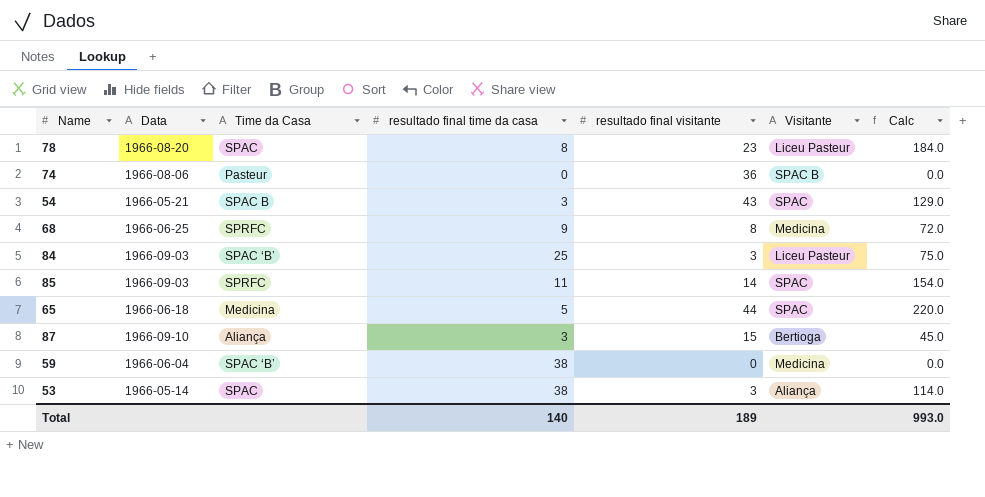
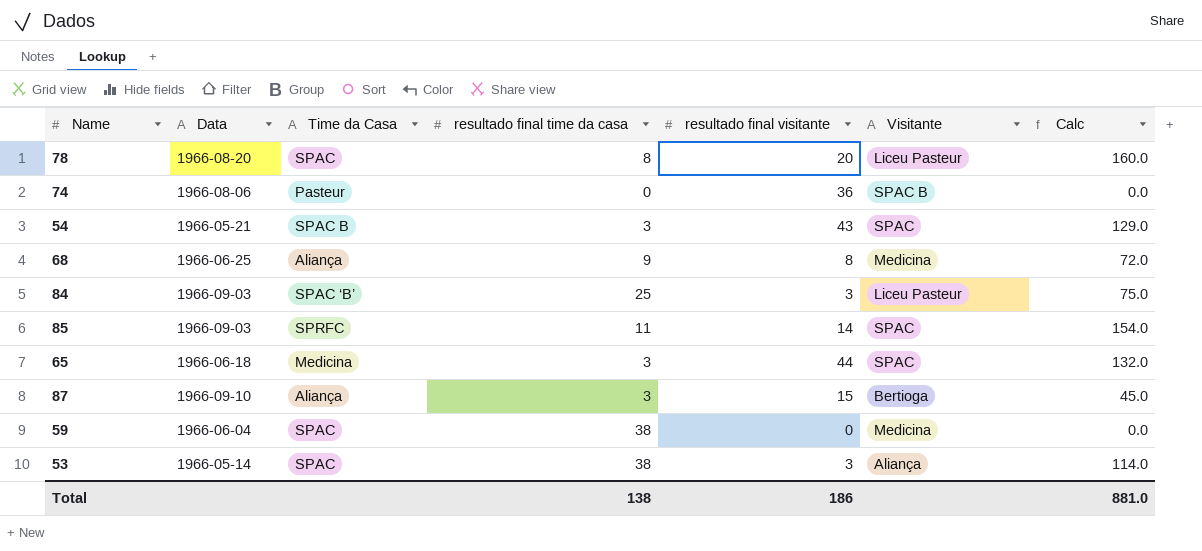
78 | resultado final visitante: 23 -> 20
78 | Calc: 184.0 -> 160.0
68 | Time da Casa: SPRFC -> Aliança
65 | resultado final time da casa: 5 -> 3
65 | Calc: 220.0 -> 132.0
59 | Time da Casa: SPAC ‘B’ -> SPAC
Total | resultado final time da casa: 140 -> 138
Total | resultado final visitante: 189 -> 186
Total | Calc: 993.0 -> 881.0

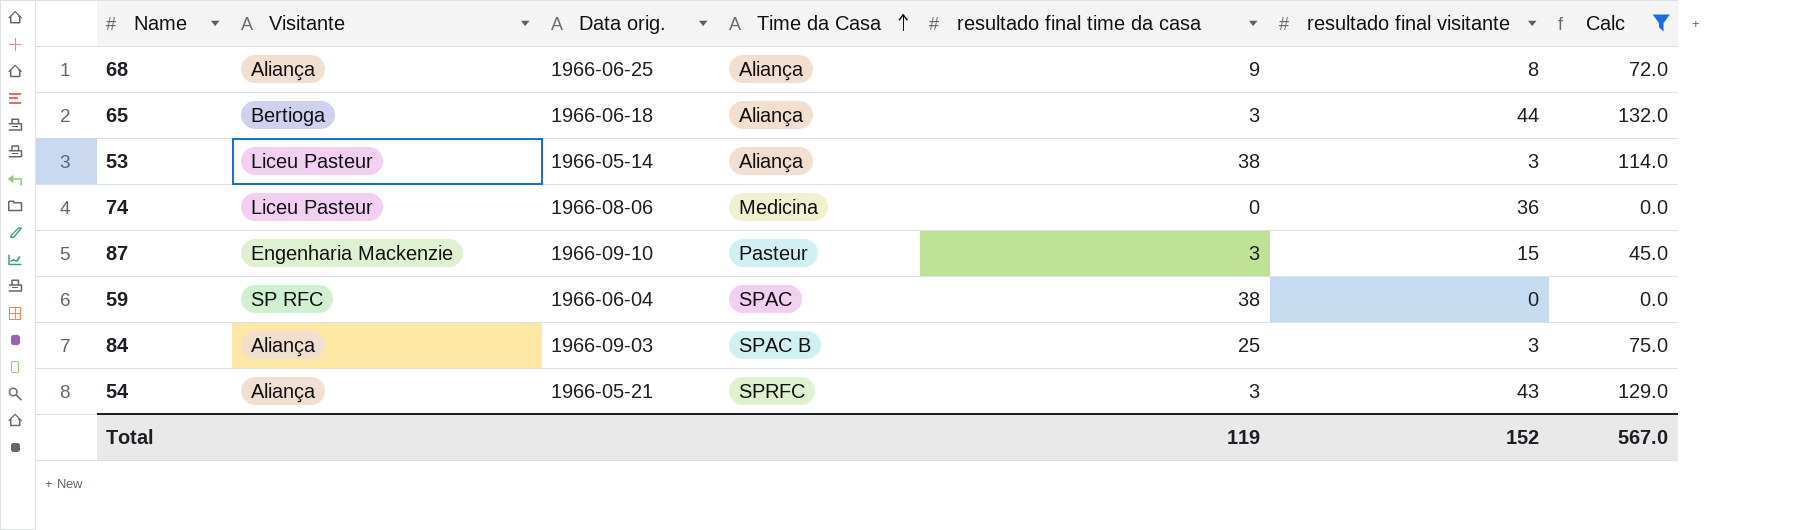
filter: none -> Calc <= 132.0
row order: none -> Time da Casa ascending
column Visitante | position: 6 -> 2
column name: Data -> Data orig.
68 | Visitante: Medicina -> Aliança
65 | Visitante: SPAC -> Bertioga
65 | Time da Casa: Medicina -> Aliança
53 | Visitante: Aliança -> Liceu Pasteur
53 | Time da Casa: SPAC -> Aliança
74 | Visitante: SPAC B -> Liceu Pasteur
74 | Time da Casa: Pasteur -> Medicina
87 | Visitante: Bertioga -> Engenharia Mackenzie
87 | Time da Casa: Aliança -> Pasteur
59 | Visitante: Medicina -> SP RFC
84 | Visitante: Liceu Pasteur -> Aliança
84 | Time da Casa: SPAC ‘B’ -> SPAC B
54 | Visitante: SPAC -> Aliança
54 | Time da Casa: SPAC B -> SPRFC
Total | resultado final time da casa: 138 -> 119
Total | resultado final visitante: 186 -> 152
Total | Calc: 881.0 -> 567.0

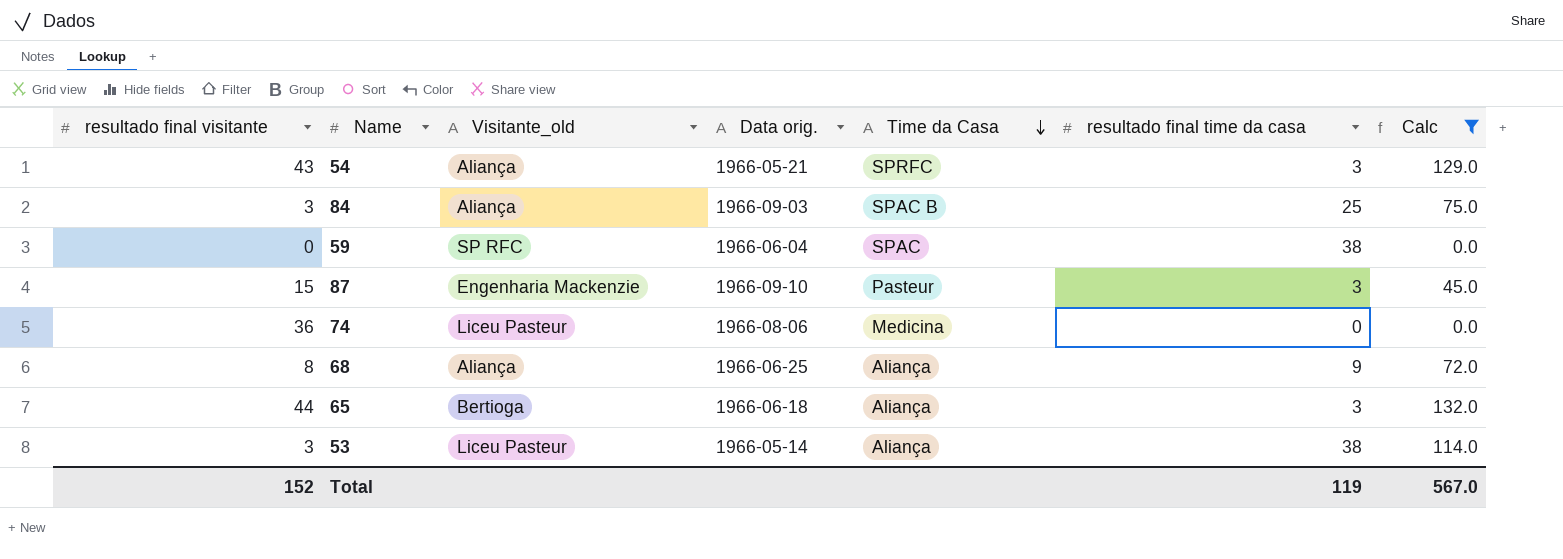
row order: Time da Casa ascending -> Time da Casa descending
column resultado final visitante | position: 6 -> 1
column name: Visitante -> Visitante_old

